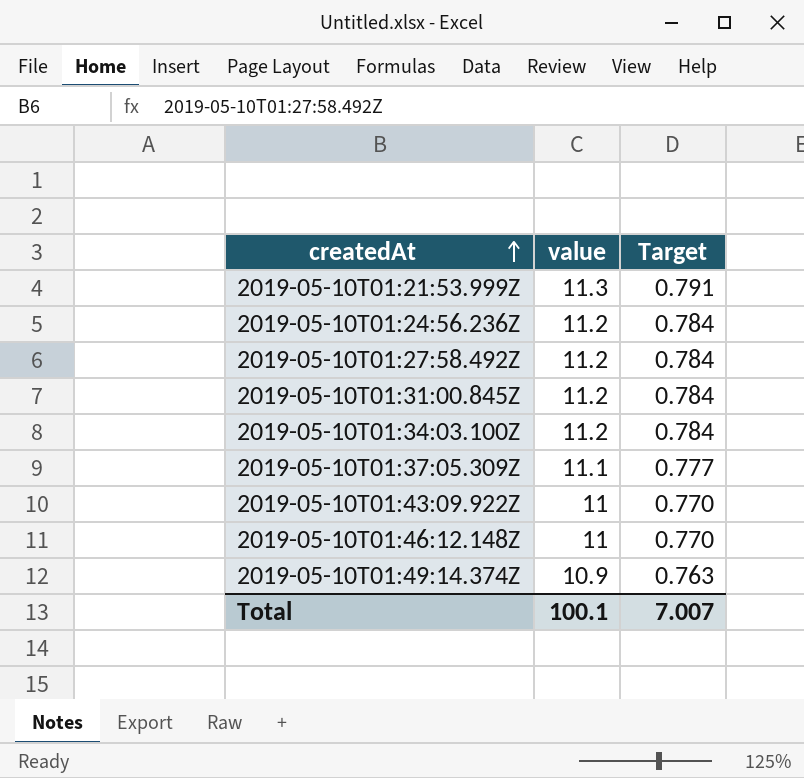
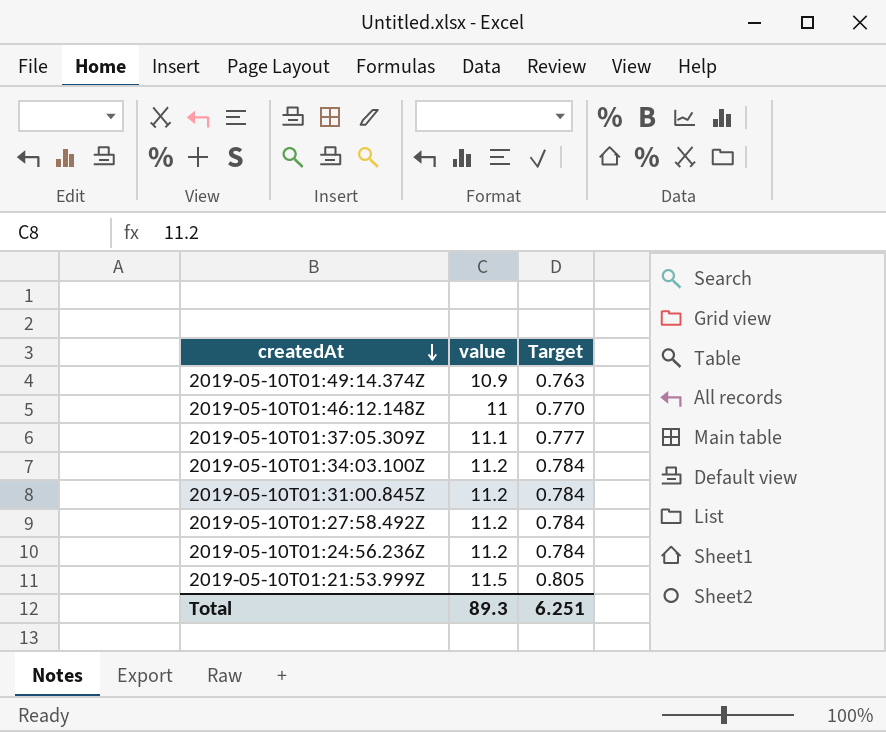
row order: createdAt ascending -> createdAt descending
row 2019-05-10T01:43:09.922Z: 11 | 0.770 -> none
2019-05-10T01:21:53.999Z | value: 11.3 -> 11.5
2019-05-10T01:21:53.999Z | Target: 0.791 -> 0.805
Total | value: 100.1 -> 89.3
Total | Target: 7.007 -> 6.251

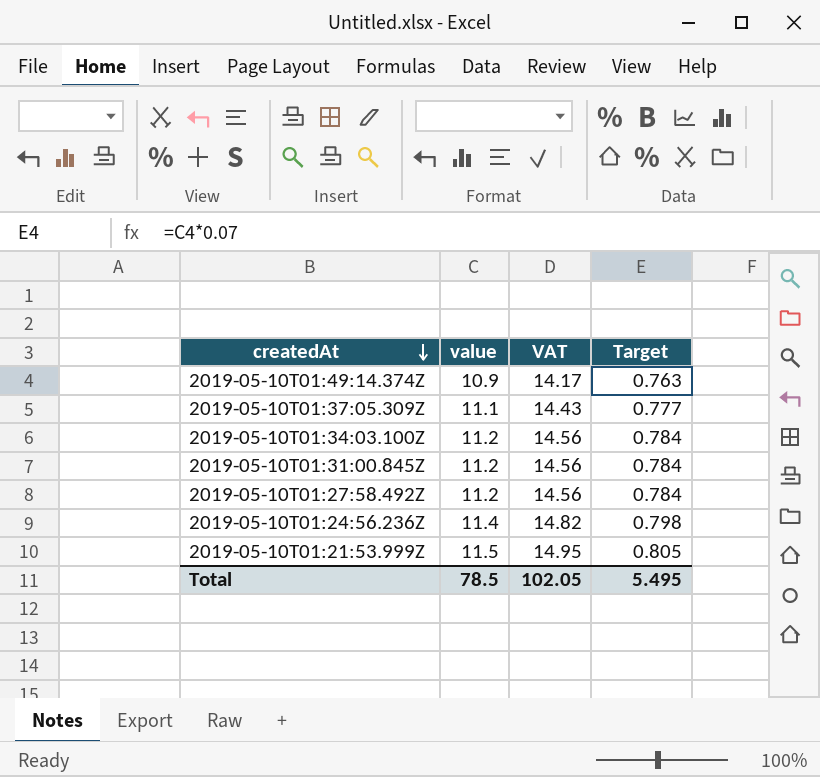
column VAT | formula: none -> [value] * 1.3
row 2019-05-10T01:46:12.148Z: 11 | 0.770 -> none
2019-05-10T01:24:56.236Z | value: 11.2 -> 11.4
2019-05-10T01:24:56.236Z | Target: 0.784 -> 0.798
Total | value: 89.3 -> 78.5
Total | Target: 6.251 -> 5.495

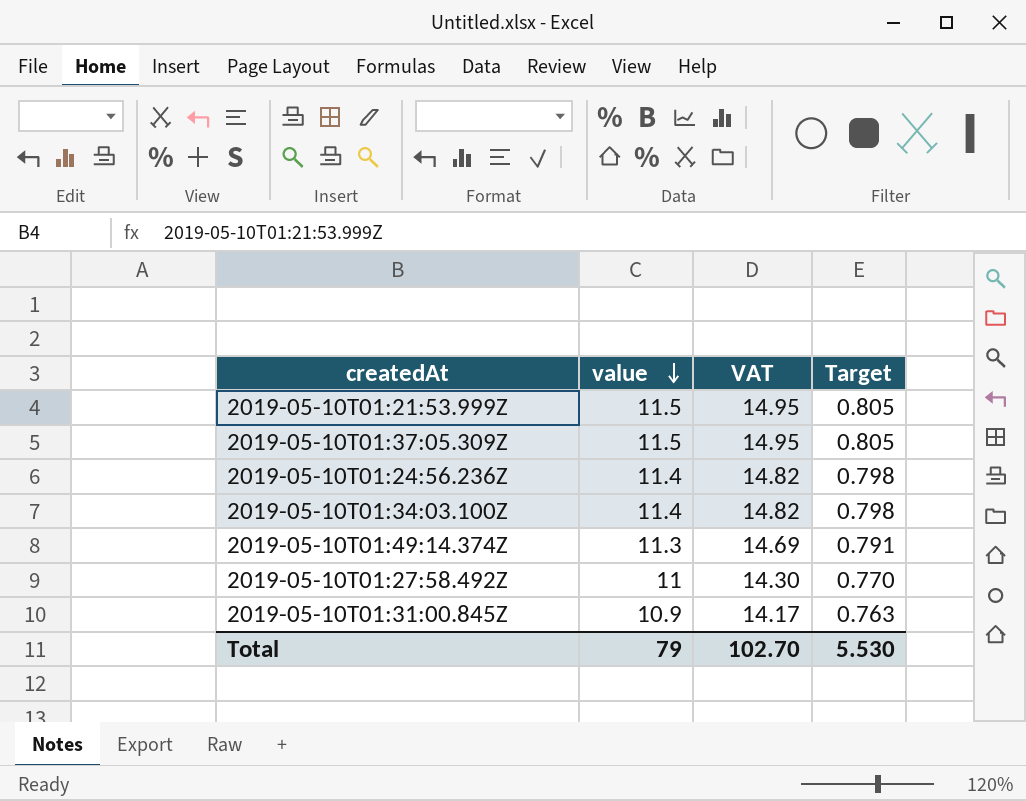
row order: createdAt descending -> value descending
2019-05-10T01:37:05.309Z | value: 11.1 -> 11.5
2019-05-10T01:37:05.309Z | VAT: 14.43 -> 14.95
2019-05-10T01:37:05.309Z | Target: 0.777 -> 0.805
2019-05-10T01:34:03.100Z | value: 11.2 -> 11.4
2019-05-10T01:34:03.100Z | VAT: 14.56 -> 14.82
2019-05-10T01:34:03.100Z | Target: 0.784 -> 0.798
2019-05-10T01:49:14.374Z | value: 10.9 -> 11.3
2019-05-10T01:49:14.374Z | VAT: 14.17 -> 14.69
2019-05-10T01:49:14.374Z | Target: 0.763 -> 0.791
2019-05-10T01:27:58.492Z | value: 11.2 -> 11
2019-05-10T01:27:58.492Z | VAT: 14.56 -> 14.30
2019-05-10T01:27:58.492Z | Target: 0.784 -> 0.770
2019-05-10T01:31:00.845Z | value: 11.2 -> 10.9
2019-05-10T01:31:00.845Z | VAT: 14.56 -> 14.17
2019-05-10T01:31:00.845Z | Target: 0.784 -> 0.763
Total | value: 78.5 -> 79
Total | VAT: 102.05 -> 102.70
Total | Target: 5.495 -> 5.530

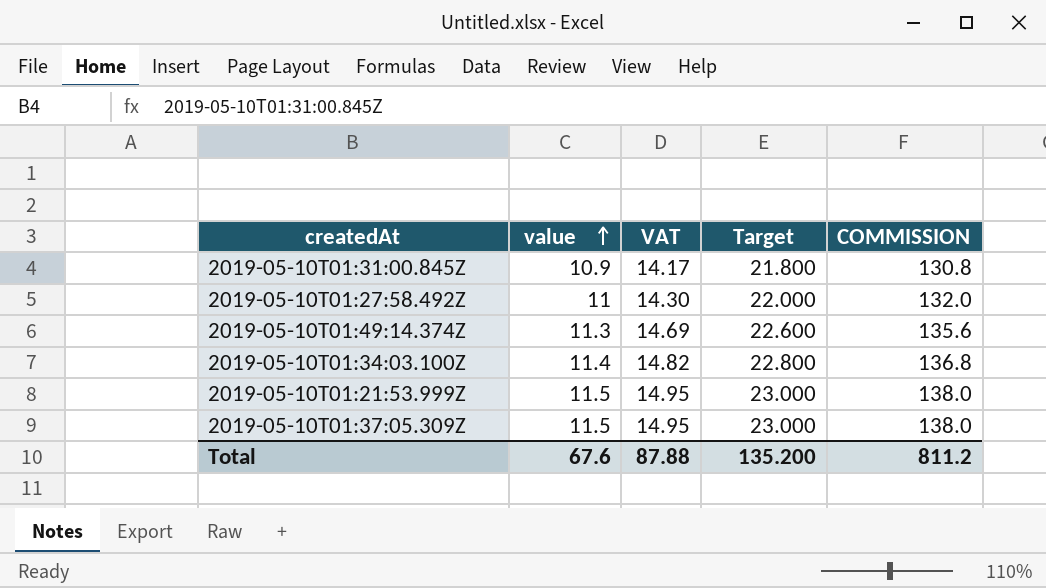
row order: value descending -> value ascending
column Target | formula: [value] * 0.07 -> [value] * 2
column COMMISSION | formula: none -> [value] * 12
row 2019-05-10T01:24:56.236Z: 11.4 | 14.82 | 0.798 -> none
Total | value: 79 -> 67.6
Total | VAT: 102.70 -> 87.88
Total | Target: 5.530 -> 135.200

